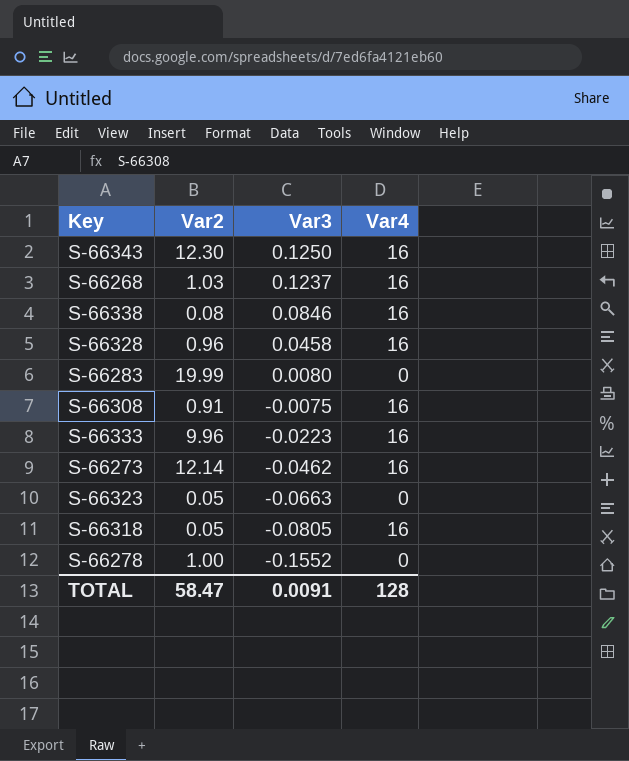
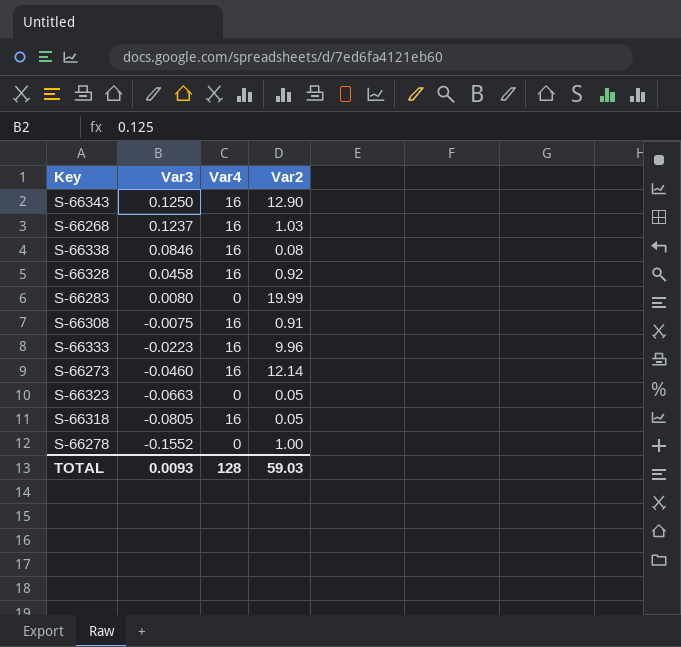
column Var2 | position: 2 -> 4
S-66343 | Var2: 12.30 -> 12.90
S-66328 | Var2: 0.96 -> 0.92
S-66273 | Var3: -0.0462 -> -0.0460
TOTAL | Var3: 0.0091 -> 0.0093
TOTAL | Var2: 58.47 -> 59.03

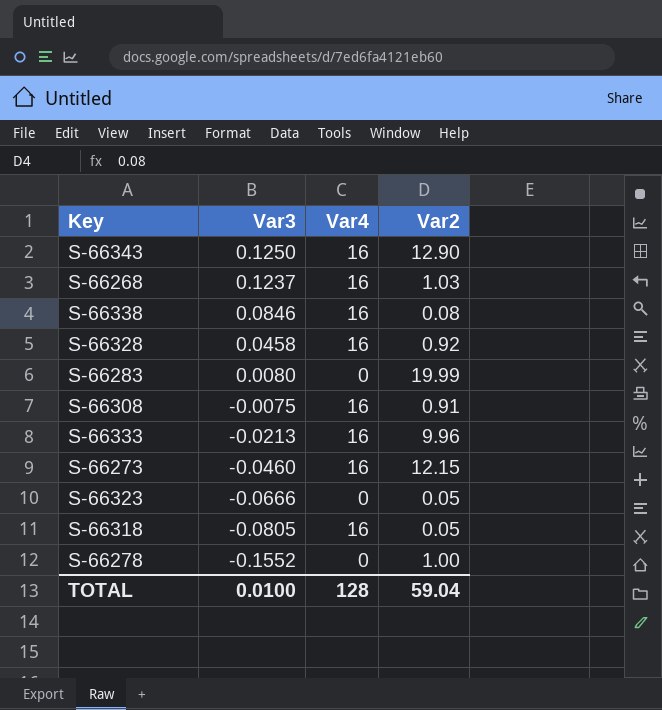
S-66333 | Var3: -0.0223 -> -0.0213
S-66273 | Var2: 12.14 -> 12.15
S-66323 | Var3: -0.0663 -> -0.0666
TOTAL | Var3: 0.0093 -> 0.0100
TOTAL | Var2: 59.03 -> 59.04

